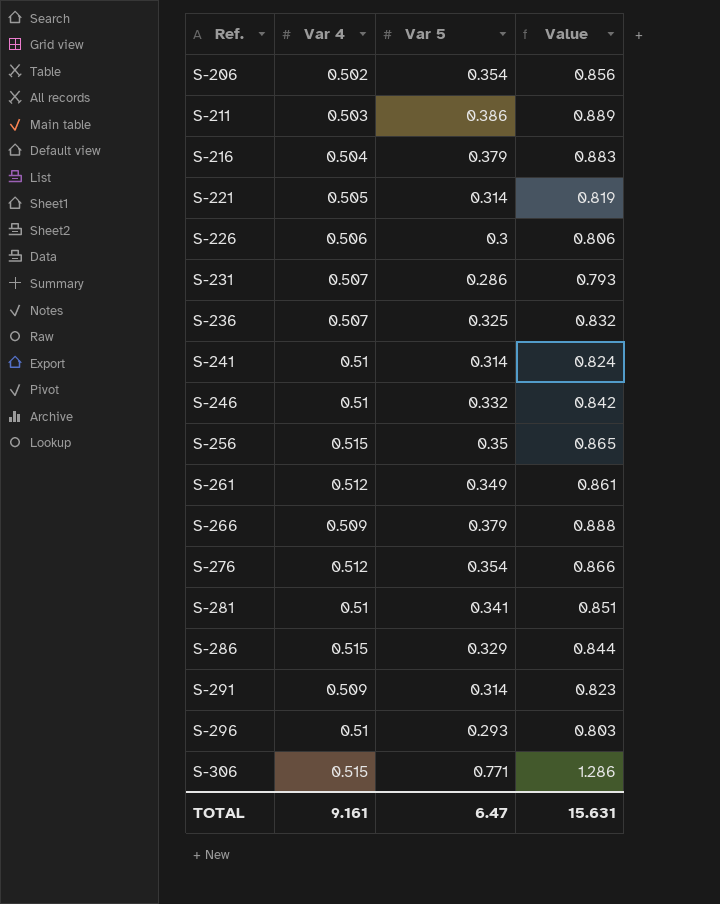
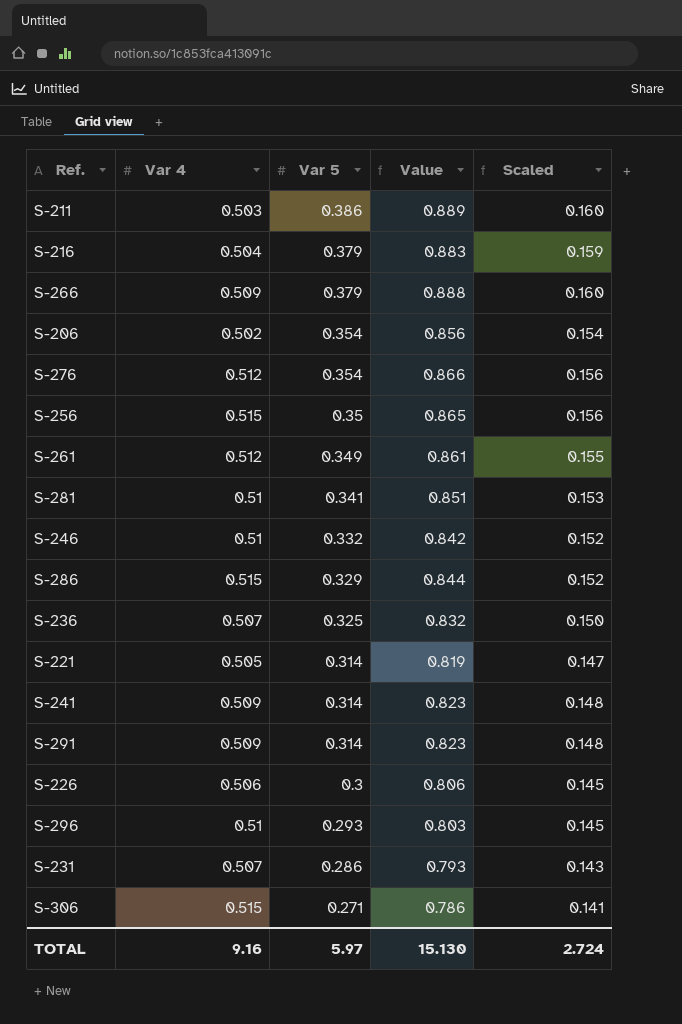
row order: Ref. ascending -> Var 5 descending
column Scaled | formula: none -> [Value] * 0.18
S-241 | Var 4: 0.51 -> 0.509
S-241 | Value: 0.824 -> 0.823
S-306 | Var 5: 0.771 -> 0.271
S-306 | Value: 1.286 -> 0.786
TOTAL | Var 4: 9.161 -> 9.16
TOTAL | Var 5: 6.47 -> 5.97
TOTAL | Value: 15.631 -> 15.130

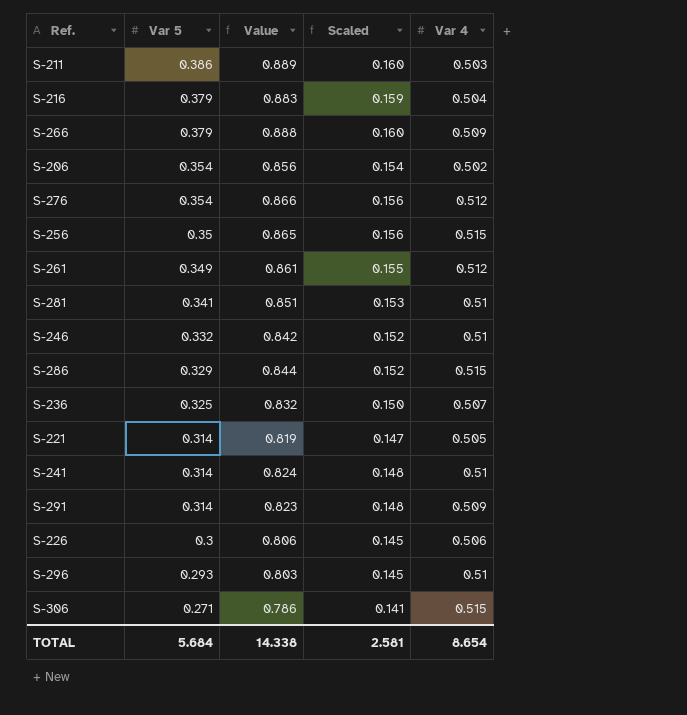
column Var 4 | position: 2 -> 5
row S-231: 0.507 | 0.286 | 0.793 | 0.143 -> none
S-241 | Value: 0.823 -> 0.824
S-241 | Var 4: 0.509 -> 0.51
TOTAL | Var 5: 5.97 -> 5.684
TOTAL | Value: 15.130 -> 14.338
TOTAL | Scaled: 2.724 -> 2.581
TOTAL | Var 4: 9.16 -> 8.654

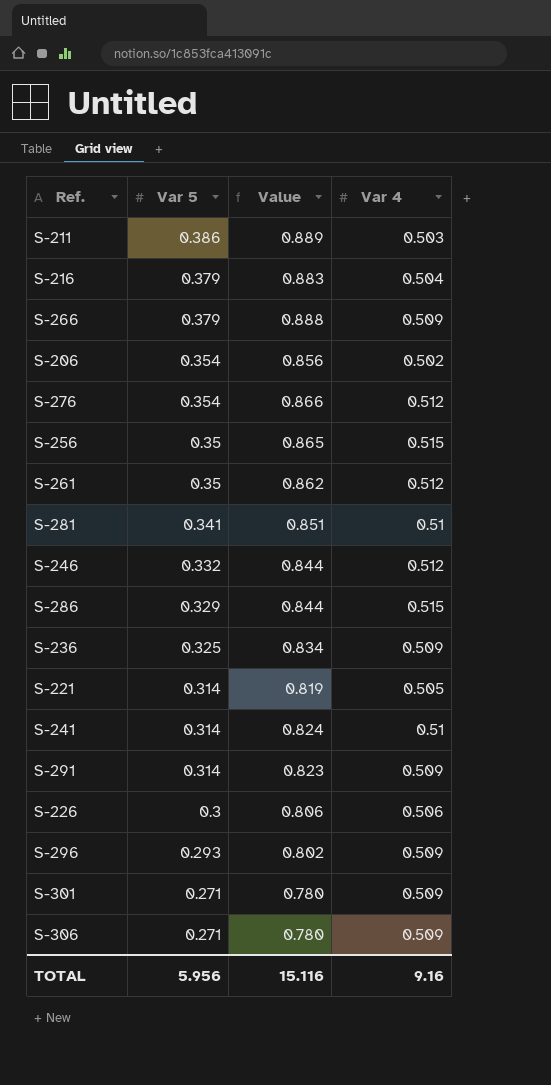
column Scaled | formula: [Value] * 0.18 -> none
S-261 | Var 5: 0.349 -> 0.35
S-261 | Value: 0.861 -> 0.862
S-246 | Value: 0.842 -> 0.844
S-246 | Var 4: 0.51 -> 0.512
S-236 | Value: 0.832 -> 0.834
S-236 | Var 4: 0.507 -> 0.509
S-296 | Value: 0.803 -> 0.802
S-296 | Var 4: 0.51 -> 0.509
row S-301: none -> 0.271 | 0.780 | 0.509
S-306 | Value: 0.786 -> 0.780
S-306 | Var 4: 0.515 -> 0.509
TOTAL | Var 5: 5.684 -> 5.956
TOTAL | Value: 14.338 -> 15.116
TOTAL | Var 4: 8.654 -> 9.16

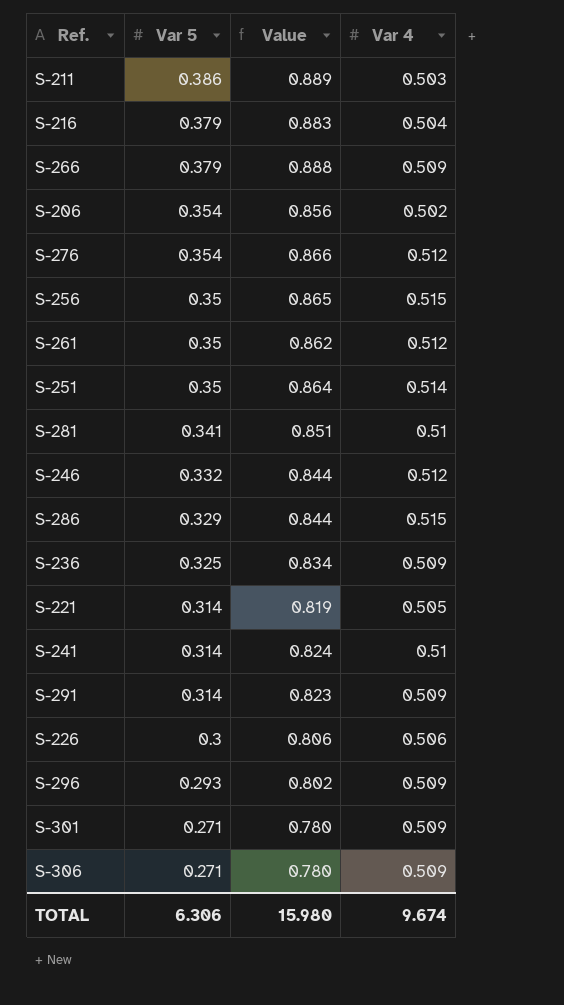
row S-251: none -> 0.35 | 0.864 | 0.514
TOTAL | Var 5: 5.956 -> 6.306
TOTAL | Value: 15.116 -> 15.980
TOTAL | Var 4: 9.16 -> 9.674

